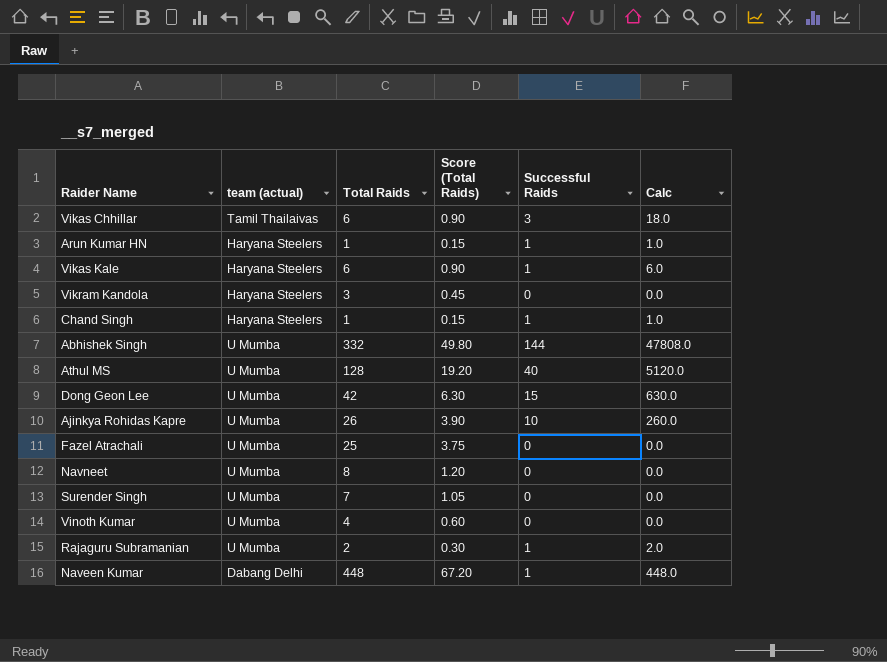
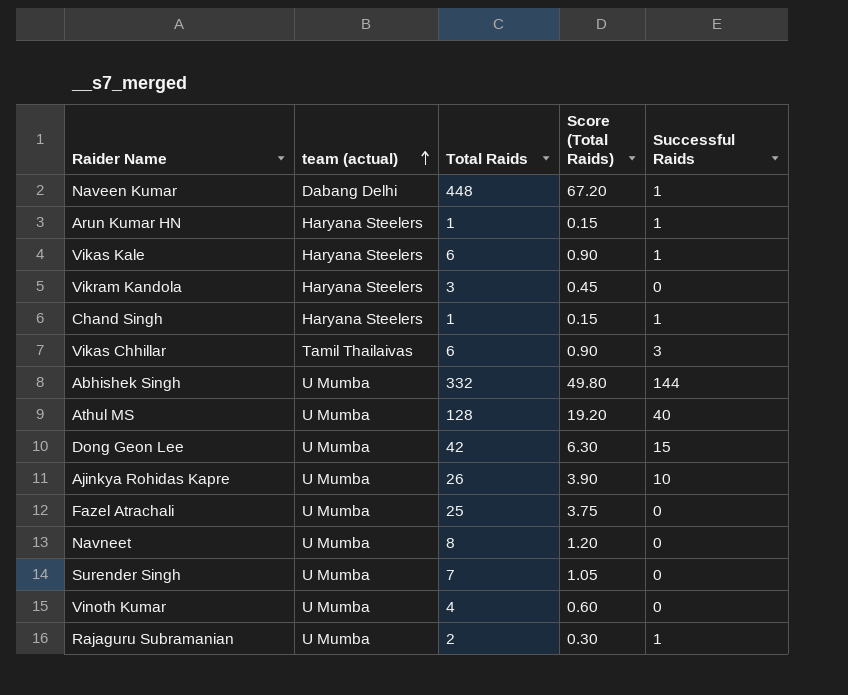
row order: none -> team (actual) ascending
column Calc | formula: [Total Raids] * [Successful Raids] -> none

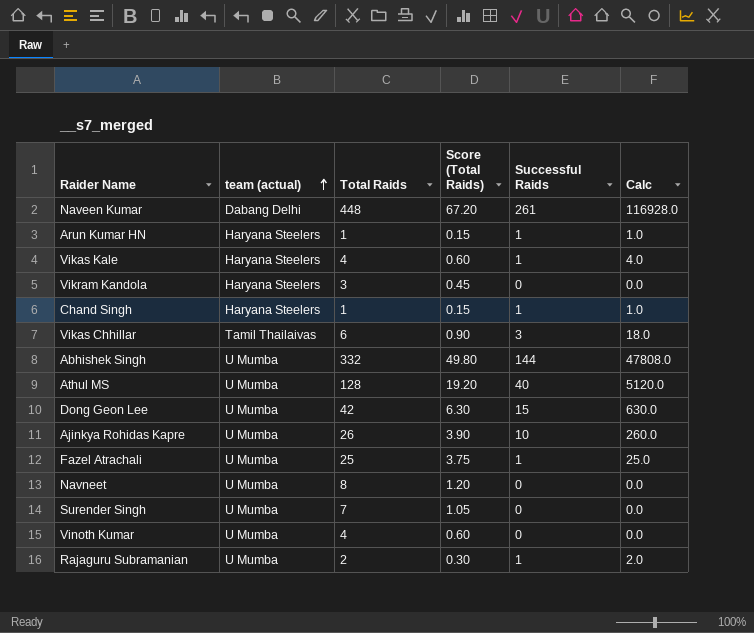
column Calc | formula: none -> [Total Raids] * [Successful Raids]
Naveen Kumar | Successful Raids: 1 -> 261
Vikas Kale | Total Raids: 6 -> 4
Vikas Kale | Score (Total Raids): 0.90 -> 0.60
Fazel Atrachali | Successful Raids: 0 -> 1

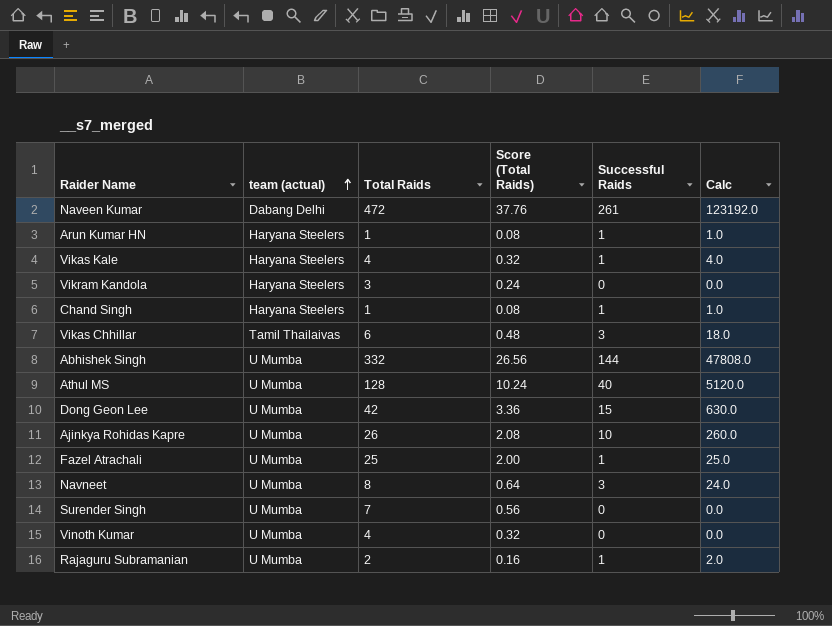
column Score (Total Raids) | formula: [Total Raids] * 0.15 -> [Total Raids] * 0.08
Naveen Kumar | Total Raids: 448 -> 472
Naveen Kumar | Calc: 116928.0 -> 123192.0
Navneet | Successful Raids: 0 -> 3
Navneet | Calc: 0.0 -> 24.0

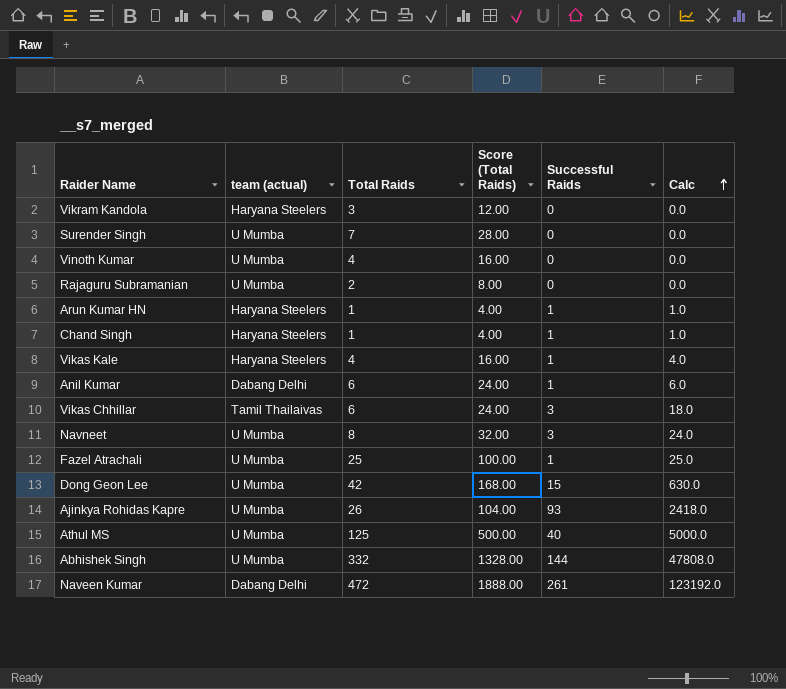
row order: team (actual) ascending -> Calc ascending
column Score (Total Raids) | formula: [Total Raids] * 0.08 -> [Total Raids] * 4
Rajaguru Subramanian | Successful Raids: 1 -> 0
Rajaguru Subramanian | Calc: 2.0 -> 0.0
row Anil Kumar: none -> Dabang Delhi | 6 | 24.00 | 1 | 6.0
Ajinkya Rohidas Kapre | Successful Raids: 10 -> 93
Ajinkya Rohidas Kapre | Calc: 260.0 -> 2418.0
Athul MS | Total Raids: 128 -> 125
Athul MS | Calc: 5120.0 -> 5000.0

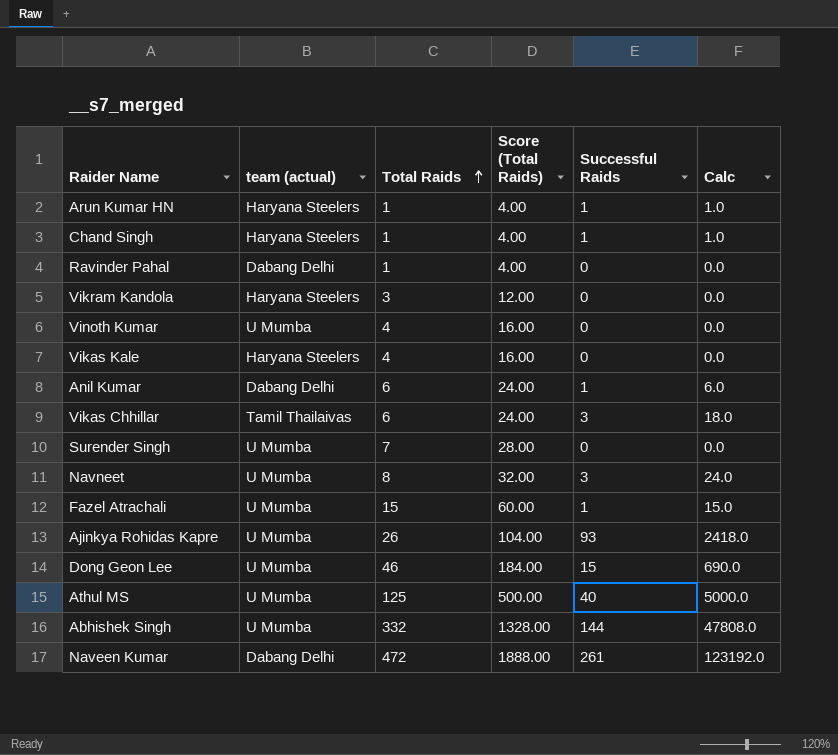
row order: Calc ascending -> Total Raids ascending
row Rajaguru Subramanian: U Mumba | 2 | 8.00 | 0 | 0.0 -> none
row Ravinder Pahal: none -> Dabang Delhi | 1 | 4.00 | 0 | 0.0
Vikas Kale | Successful Raids: 1 -> 0
Vikas Kale | Calc: 4.0 -> 0.0
Fazel Atrachali | Total Raids: 25 -> 15
Fazel Atrachali | Score (Total Raids): 100.00 -> 60.00
Fazel Atrachali | Calc: 25.0 -> 15.0
Dong Geon Lee | Total Raids: 42 -> 46
Dong Geon Lee | Score (Total Raids): 168.00 -> 184.00
Dong Geon Lee | Calc: 630.0 -> 690.0

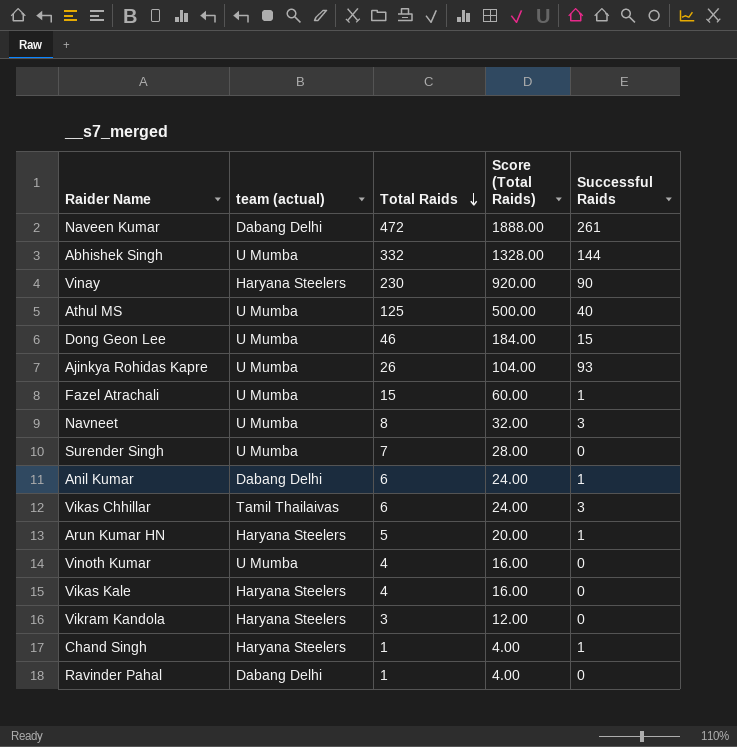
row order: Total Raids ascending -> Total Raids descending
column Calc | formula: [Total Raids] * [Successful Raids] -> none
row Vinay: none -> Haryana Steelers | 230 | 920.00 | 90
Arun Kumar HN | Total Raids: 1 -> 5
Arun Kumar HN | Score (Total Raids): 4.00 -> 20.00

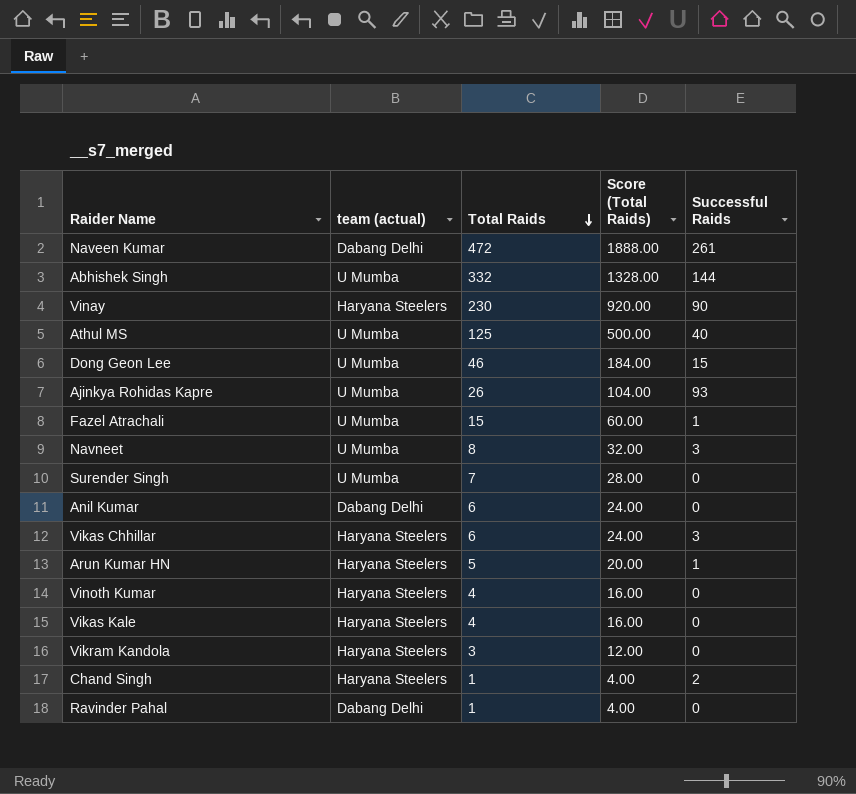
Anil Kumar | Successful Raids: 1 -> 0
Vikas Chhillar | team (actual): Tamil Thailaivas -> Haryana Steelers
Vinoth Kumar | team (actual): U Mumba -> Haryana Steelers
Chand Singh | Successful Raids: 1 -> 2

